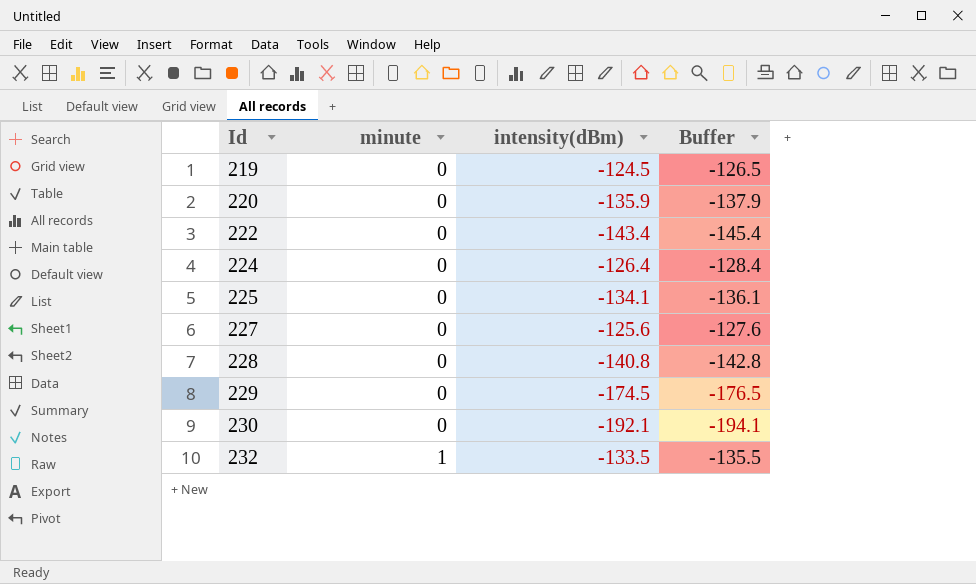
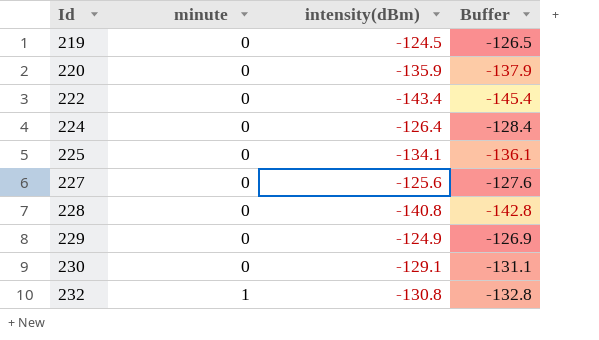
229 | intensity(dBm): -174.5 -> -124.9
229 | Buffer: -176.5 -> -126.9
230 | intensity(dBm): -192.1 -> -129.1
230 | Buffer: -194.1 -> -131.1
232 | intensity(dBm): -133.5 -> -130.8
232 | Buffer: -135.5 -> -132.8

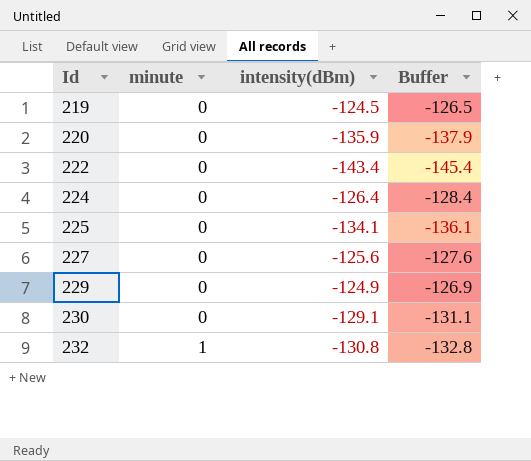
row 228: 0 | -140.8 | -142.8 -> none

